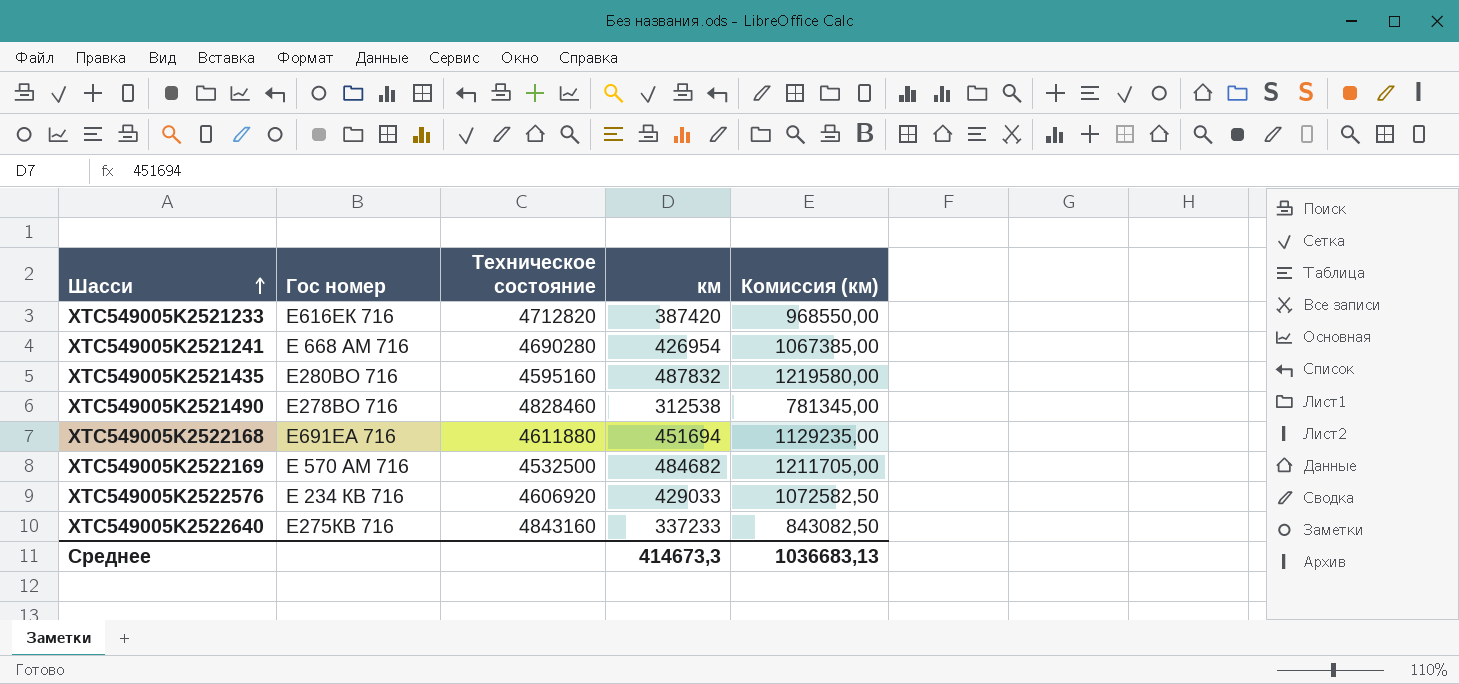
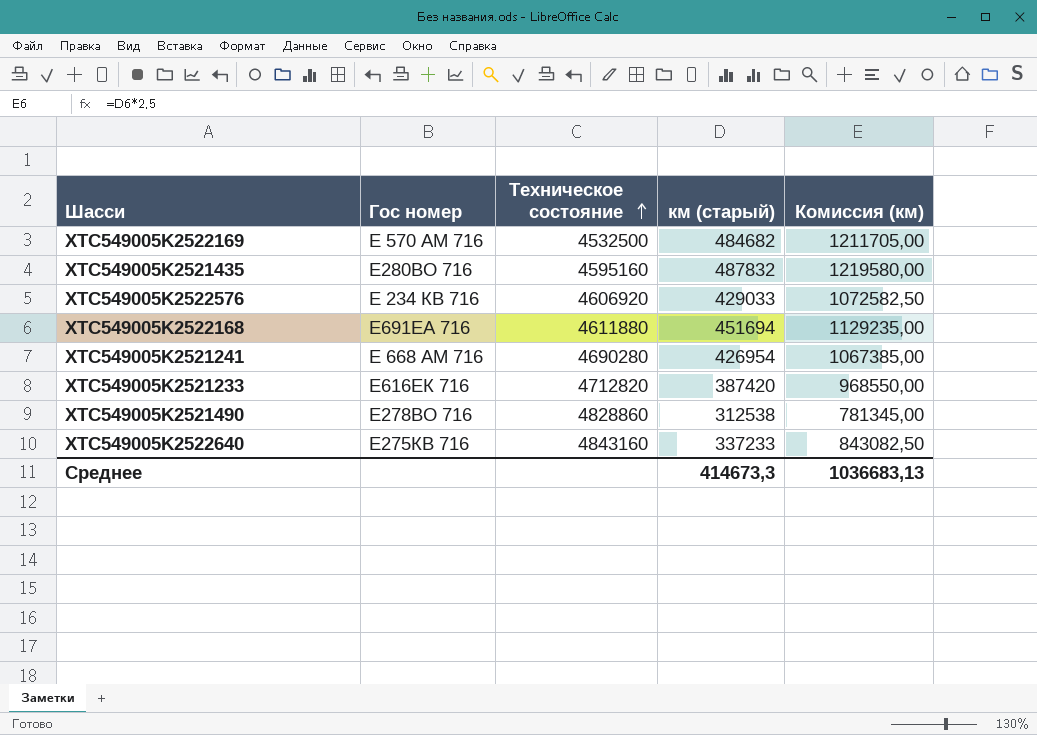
row order: Шасси ascending -> Техническое состояние ascending
column name: км -> км (старый)
XTC549005K2521490 | Техническое состояние: 4828460 -> 4828860

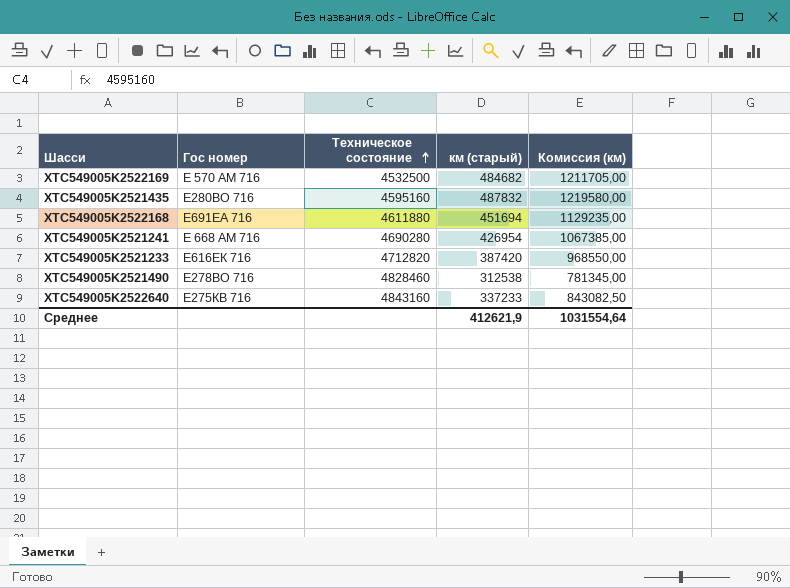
row XTC549005K2522576: Е 234 КВ 716 | 4606920 | 429033 | 1072582,50 -> none
XTC549005K2521490 | Техническое состояние: 4828860 -> 4828460
Среднее | км (старый): 414673,3 -> 412621,9
Среднее | Комиссия (км): 1036683,13 -> 1031554,64

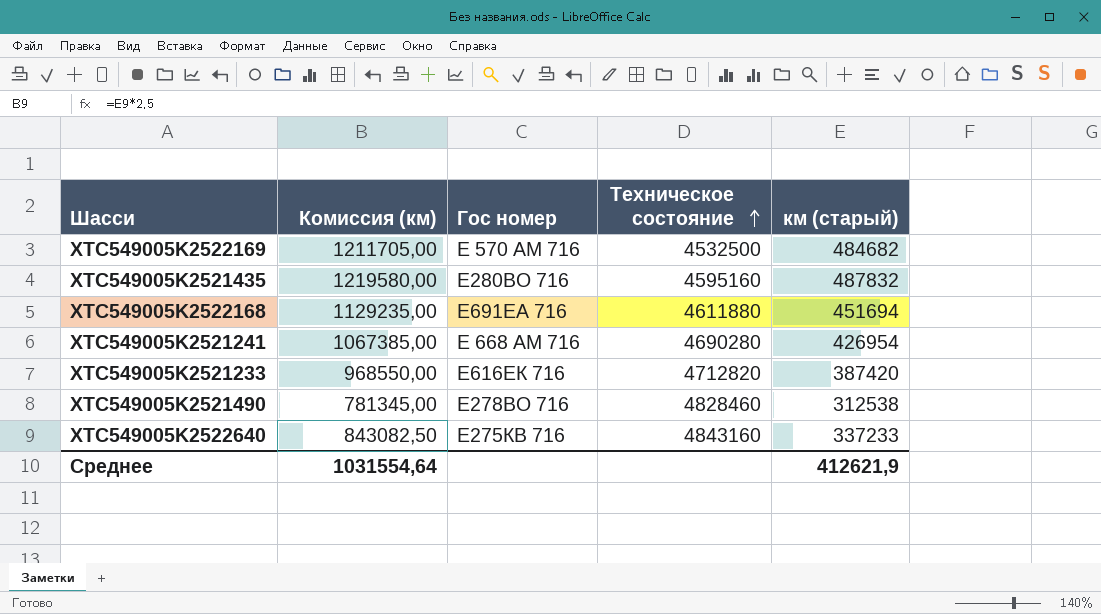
column Комиссия (км) | position: 5 -> 2

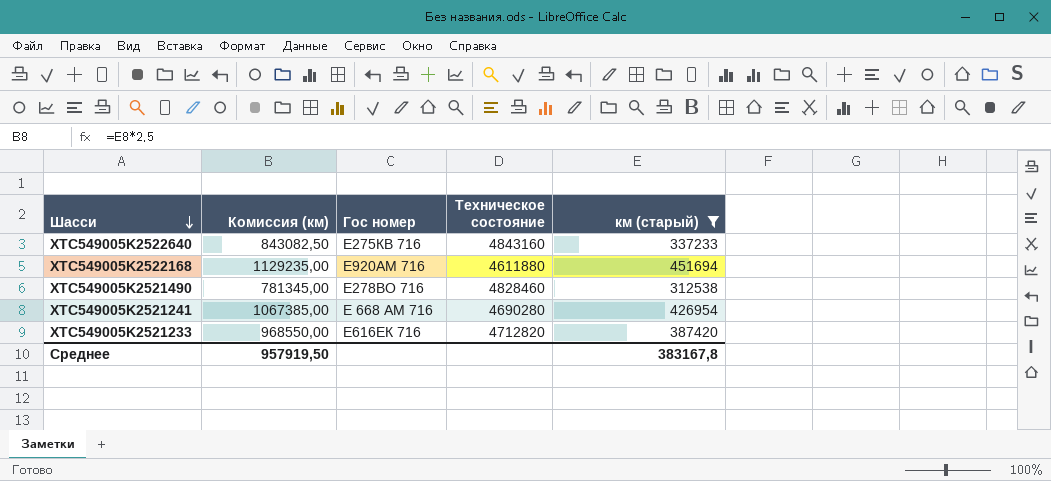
filter: none -> км (старый) <= 451694
row order: Техническое состояние ascending -> Шасси descending
XTC549005K2522168 | Гос номер: Е691ЕА 716 -> Е920АМ 716
Среднее | Комиссия (км): 1031554,64 -> 957919,50
Среднее | км (старый): 412621,9 -> 383167,8

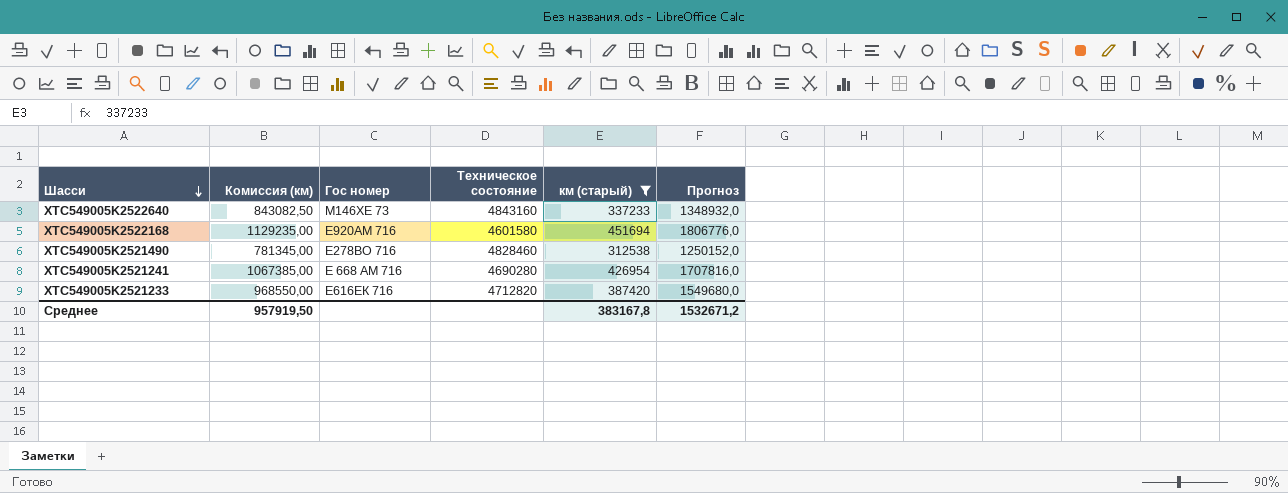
column Прогноз | formula: none -> [км (старый)] * 4
XTC549005K2522640 | Гос номер: Е275КВ 716 -> М146ХЕ 73
XTC549005K2522168 | Техническое состояние: 4611880 -> 4601580

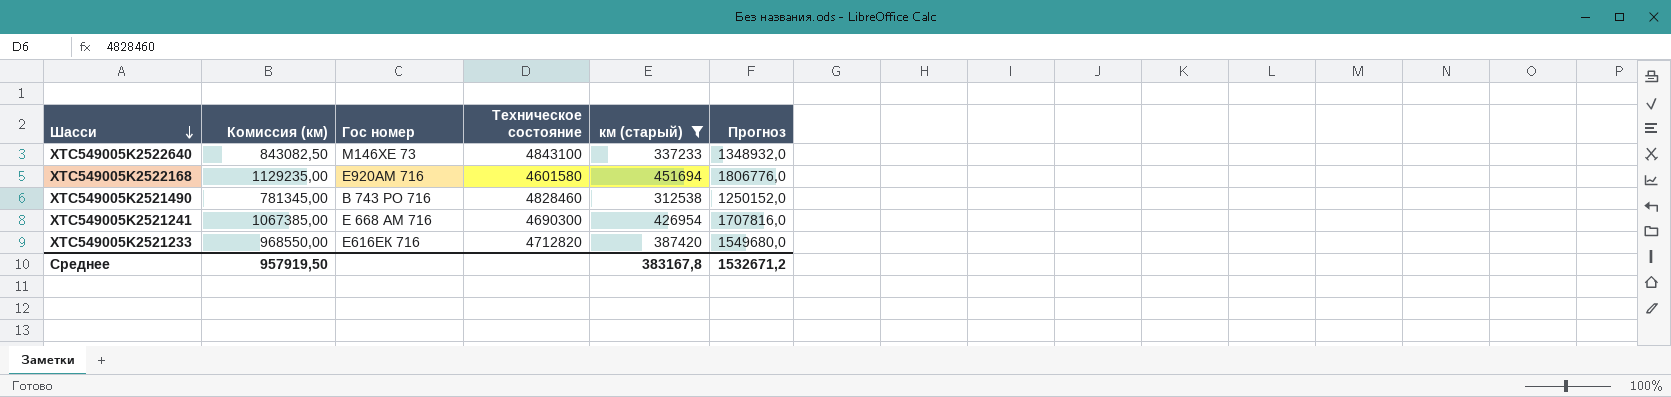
XTC549005K2522640 | Техническое состояние: 4843160 -> 4843100
XTC549005K2521490 | Гос номер: Е278ВО 716 -> В 743 РО 716
XTC549005K2521241 | Техническое состояние: 4690280 -> 4690300

